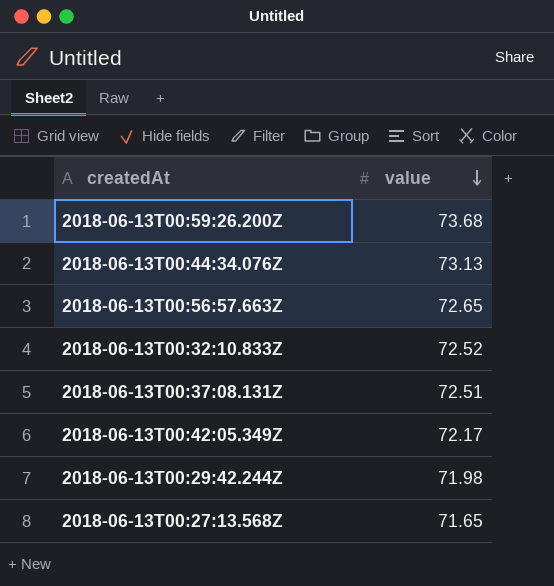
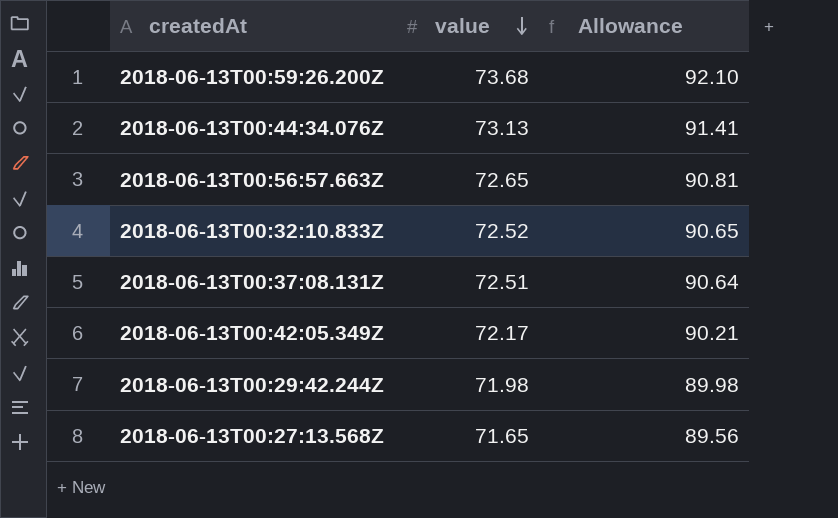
column Allowance | formula: none -> [value] * 1.25

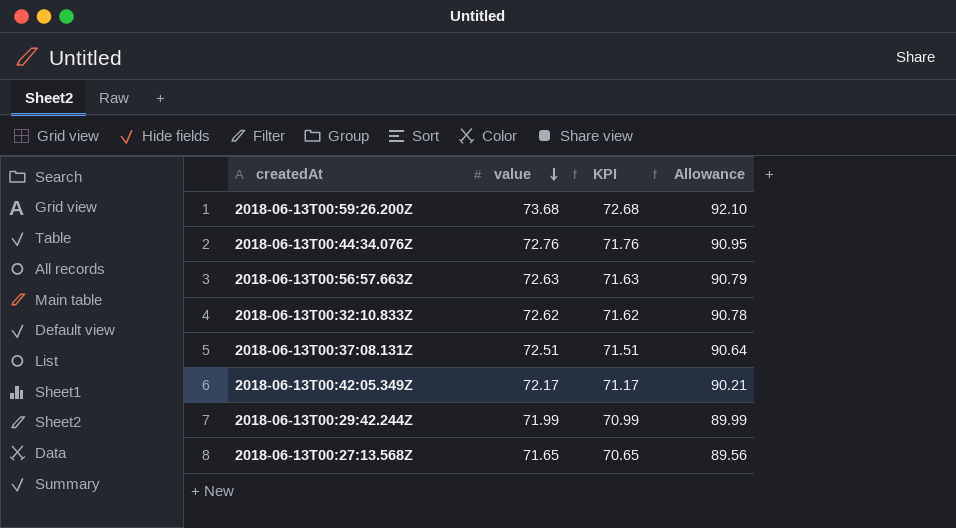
column KPI | formula: none -> [value] - 1
2018-06-13T00:44:34.076Z | value: 73.13 -> 72.76
2018-06-13T00:44:34.076Z | Allowance: 91.41 -> 90.95
2018-06-13T00:56:57.663Z | value: 72.65 -> 72.63
2018-06-13T00:56:57.663Z | Allowance: 90.81 -> 90.79
2018-06-13T00:32:10.833Z | value: 72.52 -> 72.62
2018-06-13T00:32:10.833Z | Allowance: 90.65 -> 90.78
2018-06-13T00:29:42.244Z | value: 71.98 -> 71.99
2018-06-13T00:29:42.244Z | Allowance: 89.98 -> 89.99

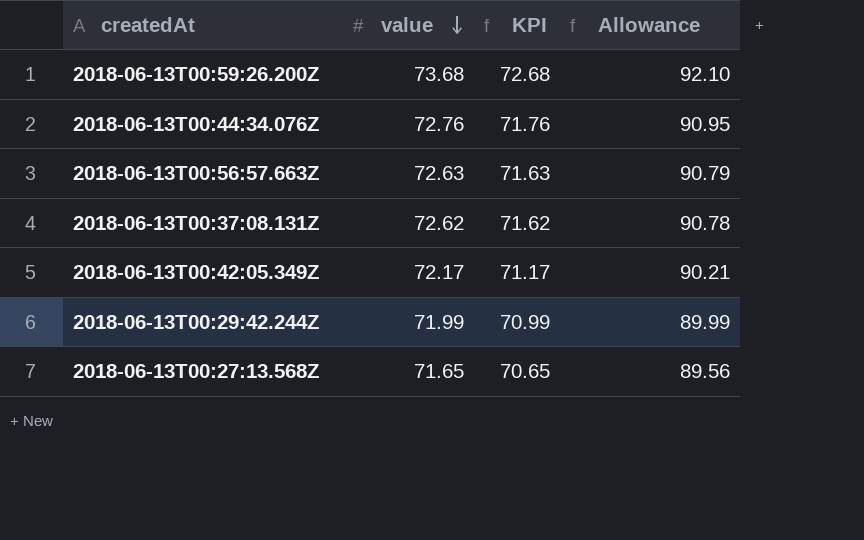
row 2018-06-13T00:32:10.833Z: 72.62 | 71.62 | 90.78 -> none
2018-06-13T00:37:08.131Z | value: 72.51 -> 72.62
2018-06-13T00:37:08.131Z | KPI: 71.51 -> 71.62
2018-06-13T00:37:08.131Z | Allowance: 90.64 -> 90.78

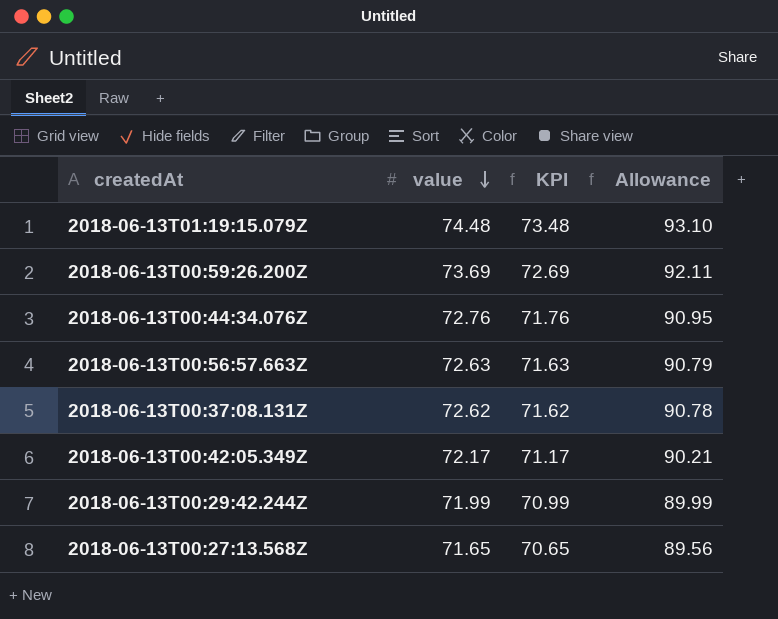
row 2018-06-13T01:19:15.079Z: none -> 74.48 | 73.48 | 93.10
2018-06-13T00:59:26.200Z | value: 73.68 -> 73.69
2018-06-13T00:59:26.200Z | KPI: 72.68 -> 72.69
2018-06-13T00:59:26.200Z | Allowance: 92.10 -> 92.11

